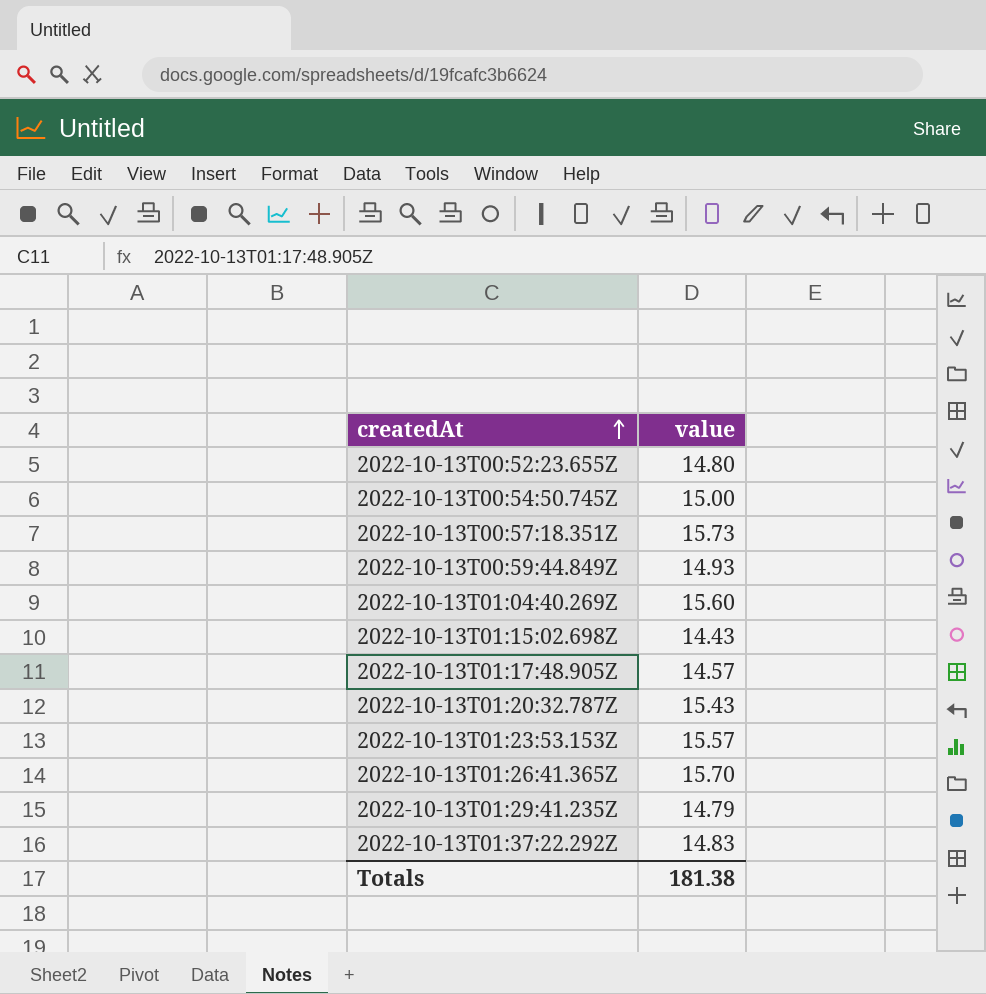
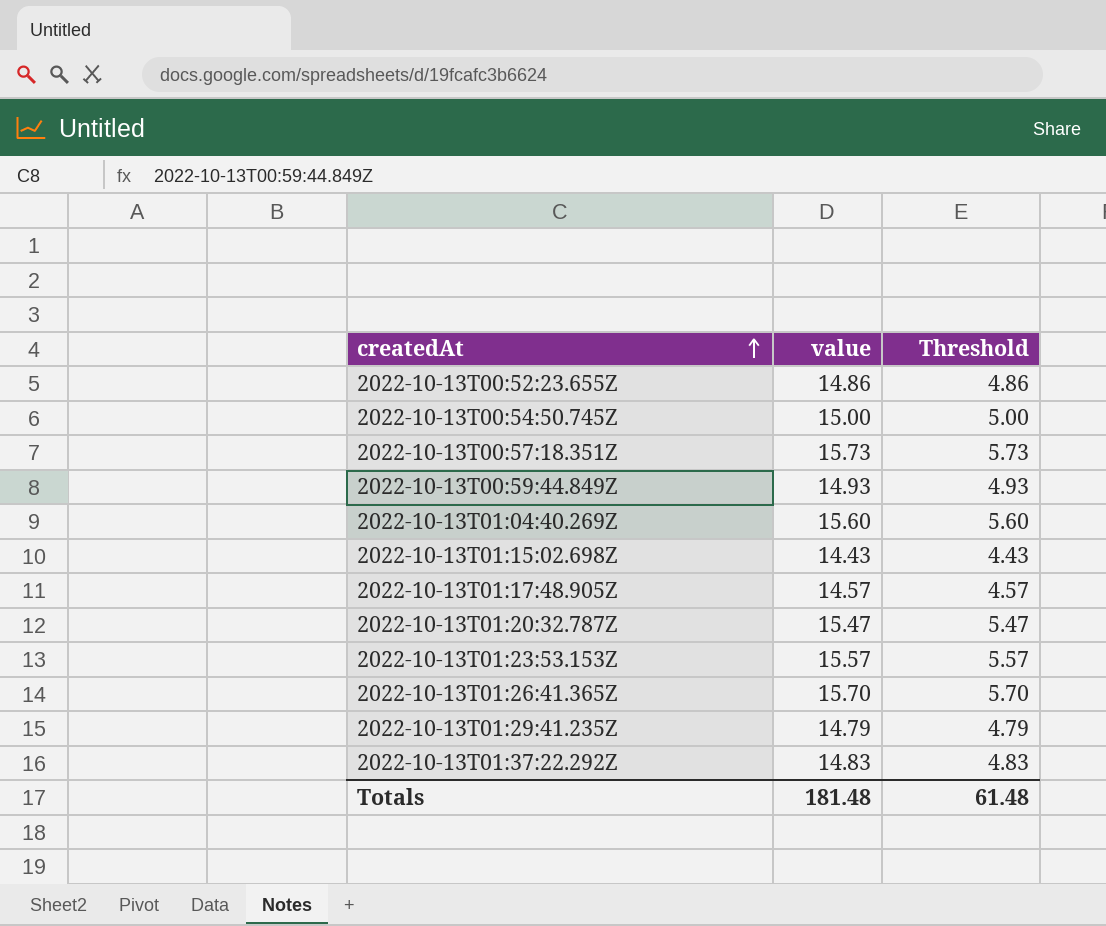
column Threshold | formula: none -> [value] - 10
2022-10-13T00:52:23.655Z | value: 14.80 -> 14.86
2022-10-13T01:20:32.787Z | value: 15.43 -> 15.47
Totals | value: 181.38 -> 181.48

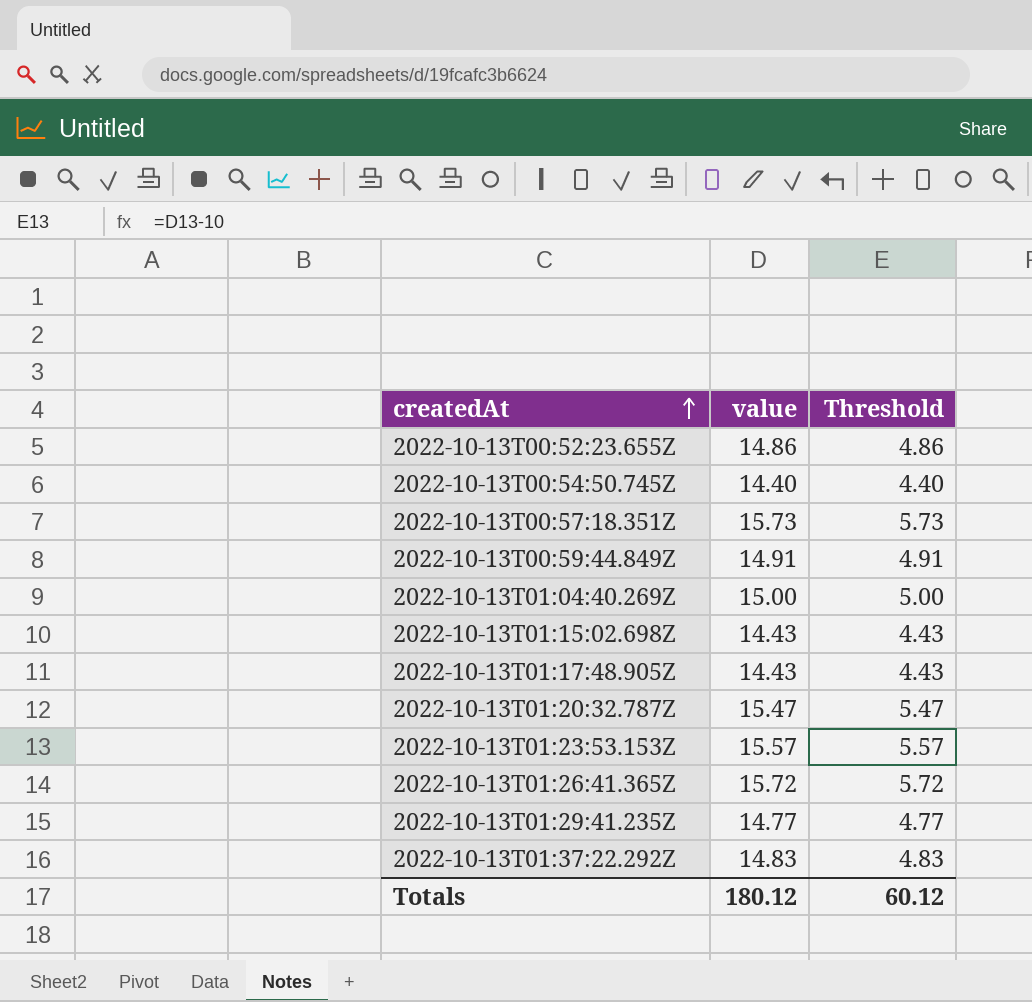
2022-10-13T00:54:50.745Z | value: 15.00 -> 14.40
2022-10-13T00:54:50.745Z | Threshold: 5.00 -> 4.40
2022-10-13T00:59:44.849Z | value: 14.93 -> 14.91
2022-10-13T00:59:44.849Z | Threshold: 4.93 -> 4.91
2022-10-13T01:04:40.269Z | value: 15.60 -> 15.00
2022-10-13T01:04:40.269Z | Threshold: 5.60 -> 5.00
2022-10-13T01:17:48.905Z | value: 14.57 -> 14.43
2022-10-13T01:17:48.905Z | Threshold: 4.57 -> 4.43
2022-10-13T01:26:41.365Z | value: 15.70 -> 15.72
2022-10-13T01:26:41.365Z | Threshold: 5.70 -> 5.72
2022-10-13T01:29:41.235Z | value: 14.79 -> 14.77
2022-10-13T01:29:41.235Z | Threshold: 4.79 -> 4.77
Totals | value: 181.48 -> 180.12
Totals | Threshold: 61.48 -> 60.12

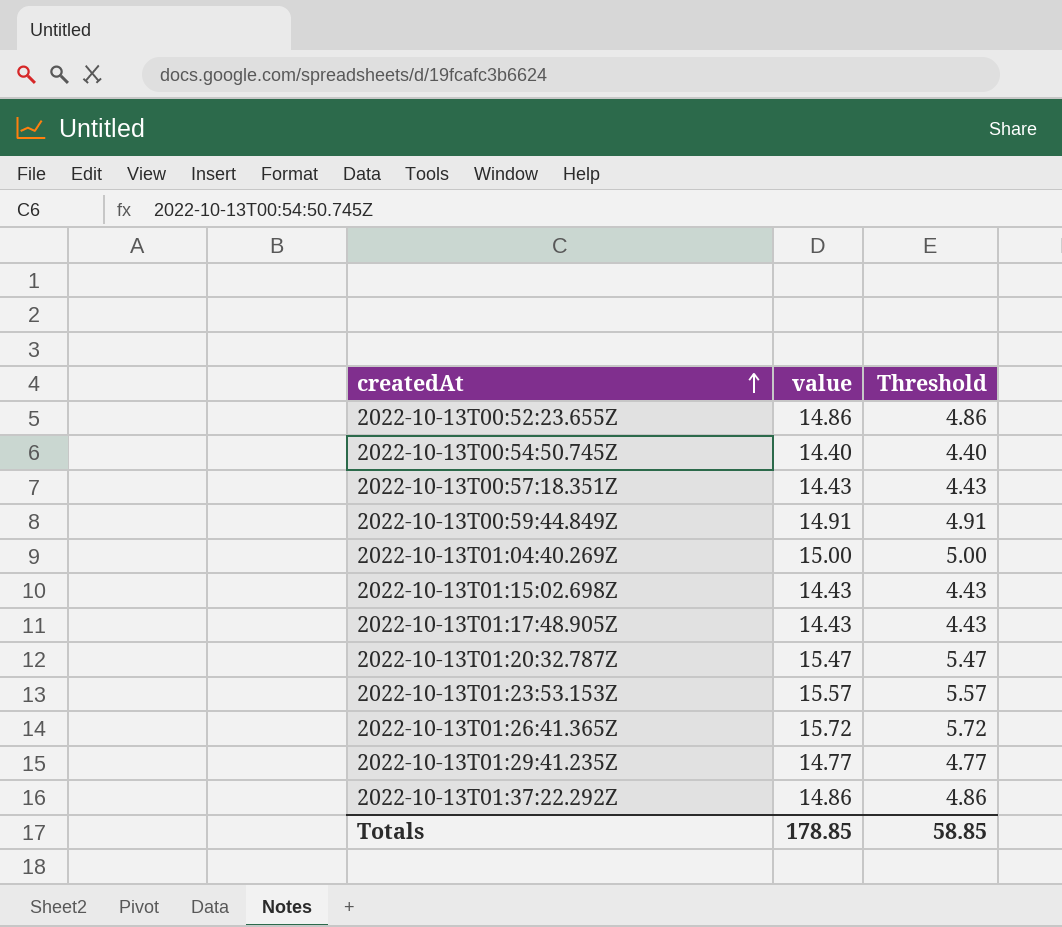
2022-10-13T00:57:18.351Z | value: 15.73 -> 14.43
2022-10-13T00:57:18.351Z | Threshold: 5.73 -> 4.43
2022-10-13T01:37:22.292Z | value: 14.83 -> 14.86
2022-10-13T01:37:22.292Z | Threshold: 4.83 -> 4.86
Totals | value: 180.12 -> 178.85
Totals | Threshold: 60.12 -> 58.85

